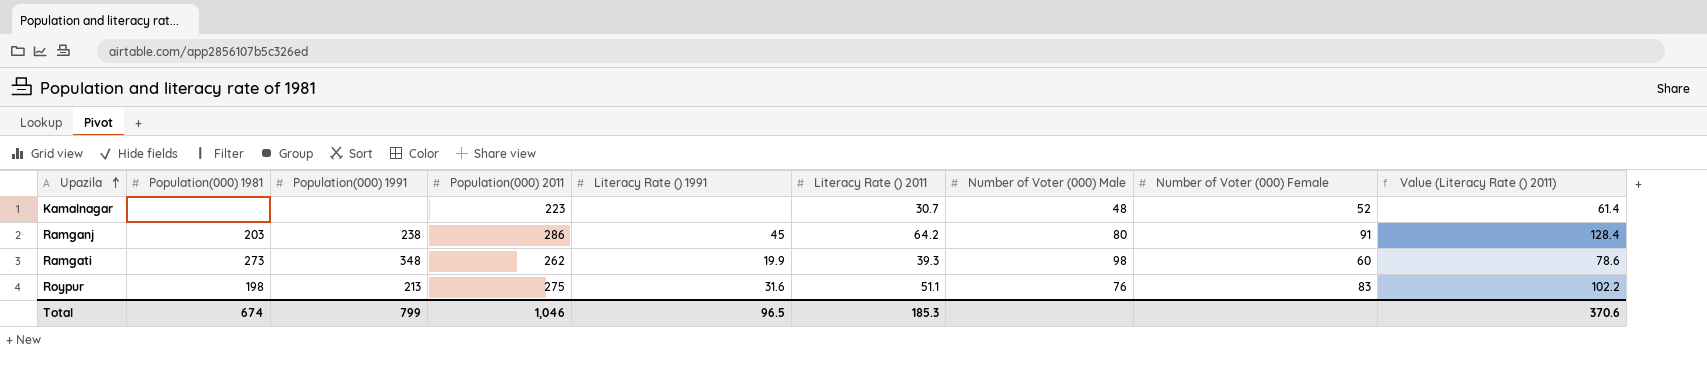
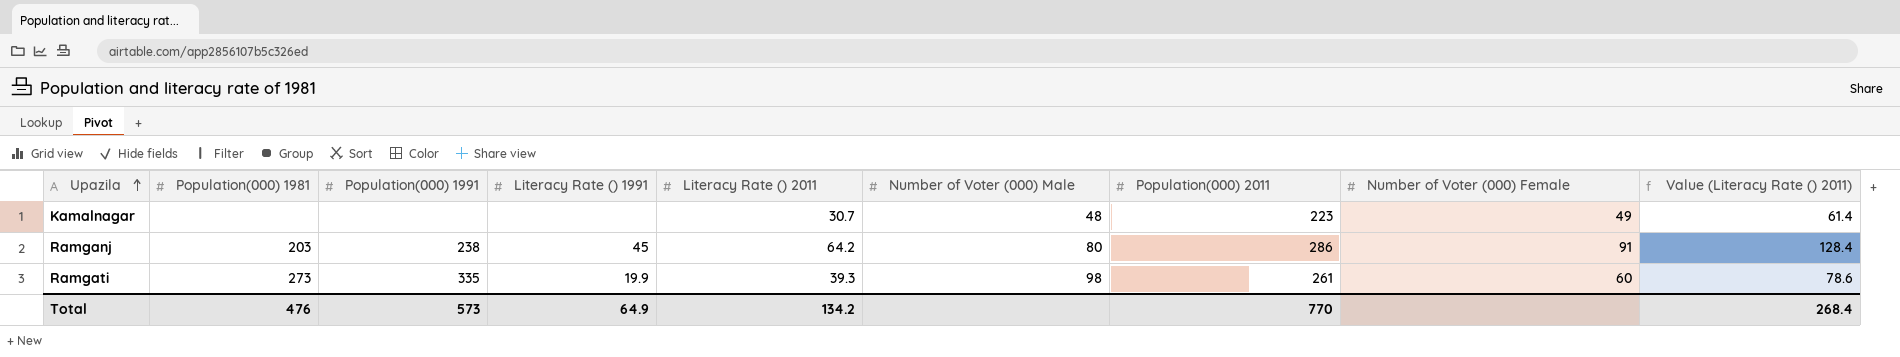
column Population(000) 2011 | position: 4 -> 7
row Roypur: 198 | 213 | 275 | 31.6 | 51.1 | 76 | 83 | 102.2 -> none
Kamalnagar | Number of Voter (000) Female: 52 -> 49
Ramgati | Population(000) 1991: 348 -> 335
Ramgati | Population(000) 2011: 262 -> 261
Total | Population(000) 1981: 674 -> 476
Total | Population(000) 1991: 799 -> 573
Total | Literacy Rate () 1991: 96.5 -> 64.9
Total | Literacy Rate () 2011: 185.3 -> 134.2
Total | Population(000) 2011: 1,046 -> 770
Total | Value (Literacy Rate () 2011): 370.6 -> 268.4

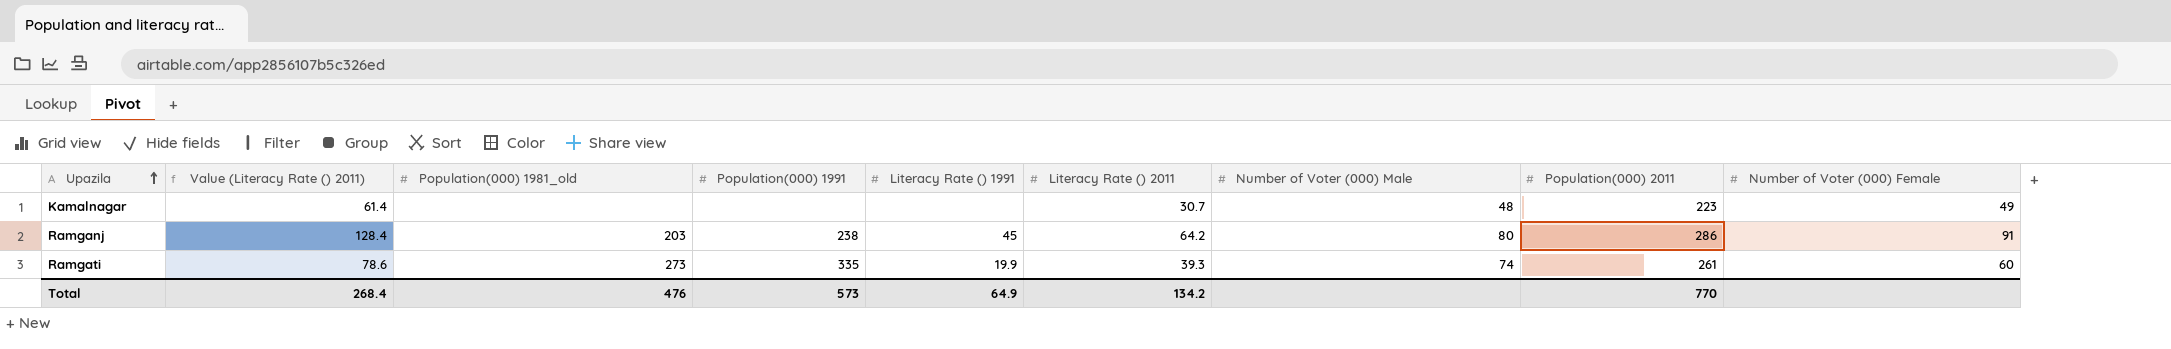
column Value (Literacy Rate () 2011) | position: 9 -> 2
column name: Population(000) 1981 -> Population(000) 1981_old
Ramgati | Number of Voter (000) Male: 98 -> 74

